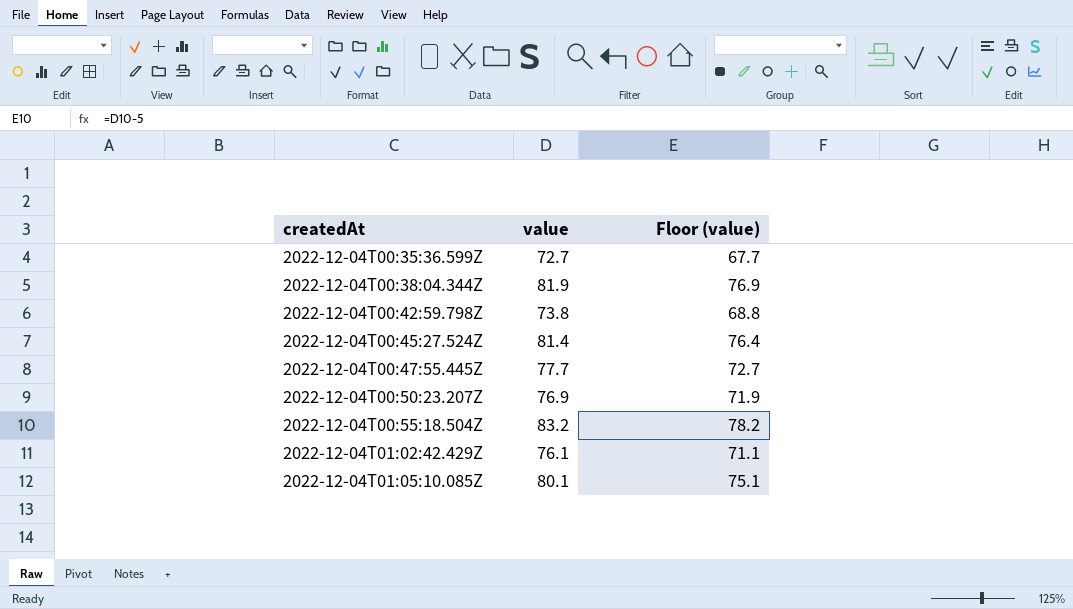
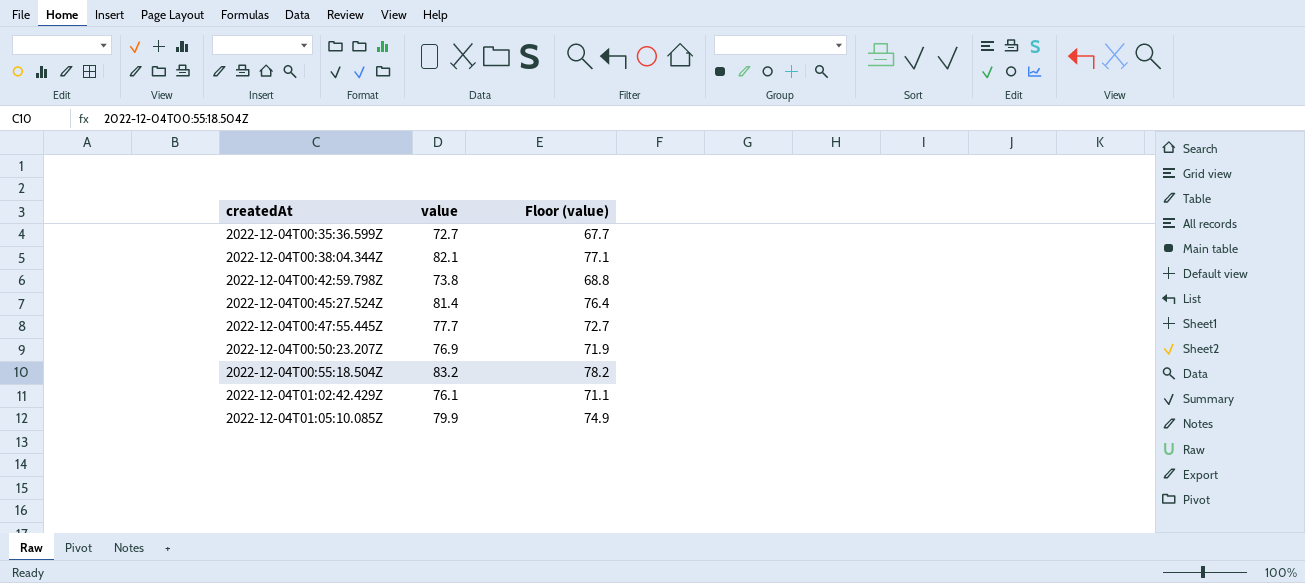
2022-12-04T00:38:04.344Z | value: 81.9 -> 82.1
2022-12-04T00:38:04.344Z | Floor (value): 76.9 -> 77.1
2022-12-04T01:05:10.085Z | value: 80.1 -> 79.9
2022-12-04T01:05:10.085Z | Floor (value): 75.1 -> 74.9

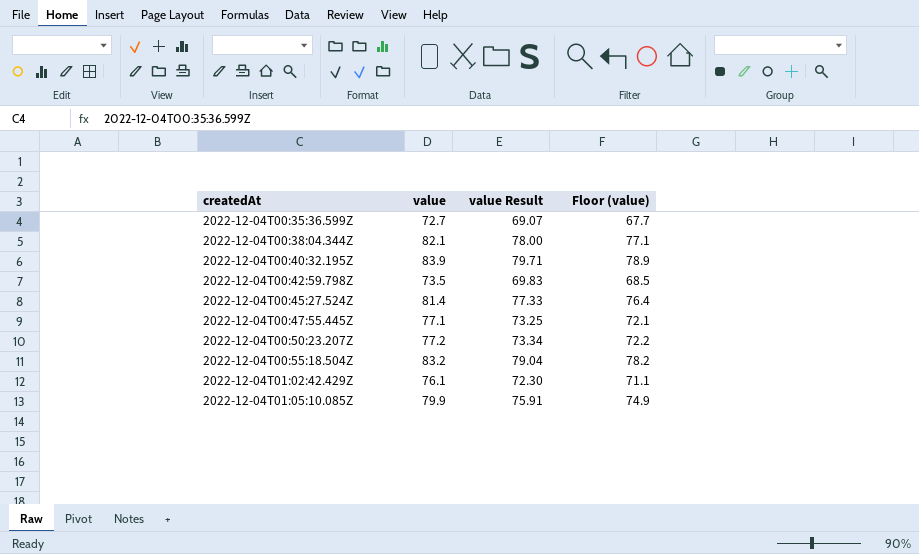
column value Result | formula: none -> [value] * 0.95
row 2022-12-04T00:40:32.195Z: none -> 83.9 | 79.71 | 78.9
2022-12-04T00:42:59.798Z | value: 73.8 -> 73.5
2022-12-04T00:42:59.798Z | Floor (value): 68.8 -> 68.5
2022-12-04T00:47:55.445Z | value: 77.7 -> 77.1
2022-12-04T00:47:55.445Z | Floor (value): 72.7 -> 72.1
2022-12-04T00:50:23.207Z | value: 76.9 -> 77.2
2022-12-04T00:50:23.207Z | Floor (value): 71.9 -> 72.2

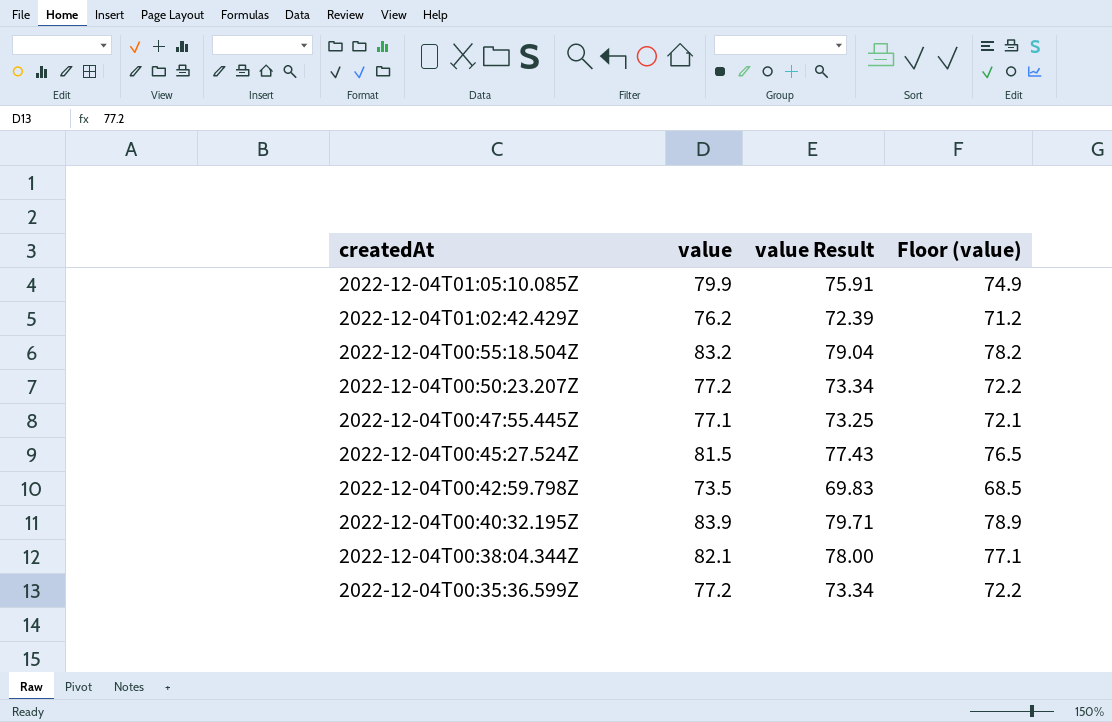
row order: createdAt ascending -> createdAt descending
2022-12-04T01:02:42.429Z | value: 76.1 -> 76.2
2022-12-04T01:02:42.429Z | value Result: 72.30 -> 72.39
2022-12-04T01:02:42.429Z | Floor (value): 71.1 -> 71.2
2022-12-04T00:45:27.524Z | value: 81.4 -> 81.5
2022-12-04T00:45:27.524Z | value Result: 77.33 -> 77.43
2022-12-04T00:45:27.524Z | Floor (value): 76.4 -> 76.5
2022-12-04T00:35:36.599Z | value: 72.7 -> 77.2
2022-12-04T00:35:36.599Z | value Result: 69.07 -> 73.34
2022-12-04T00:35:36.599Z | Floor (value): 67.7 -> 72.2

